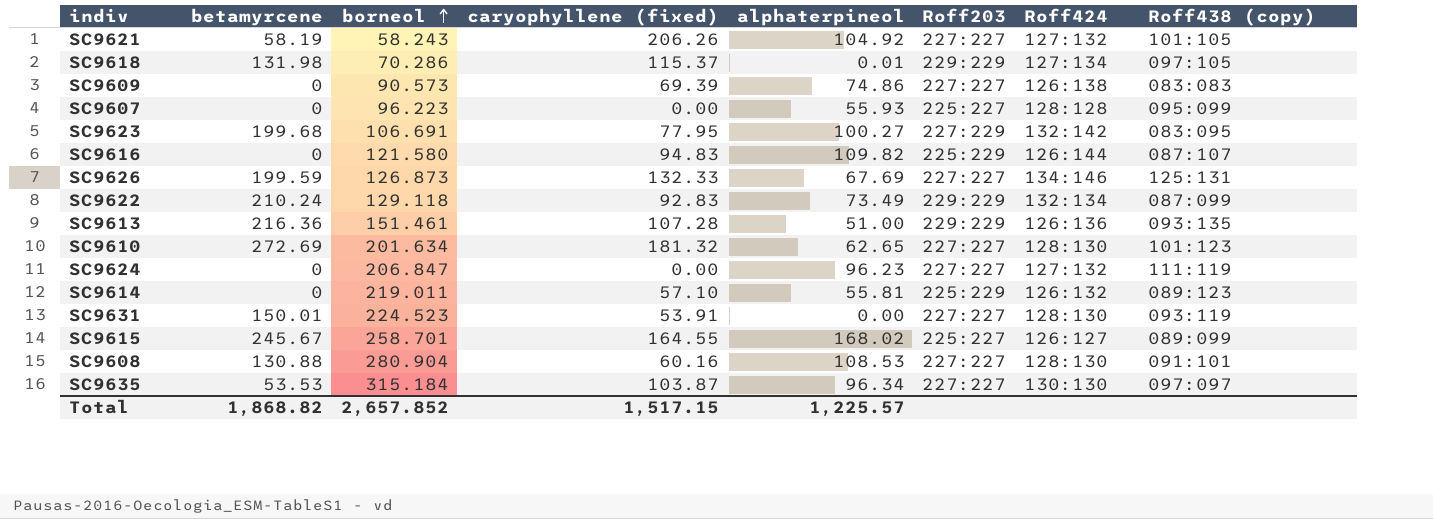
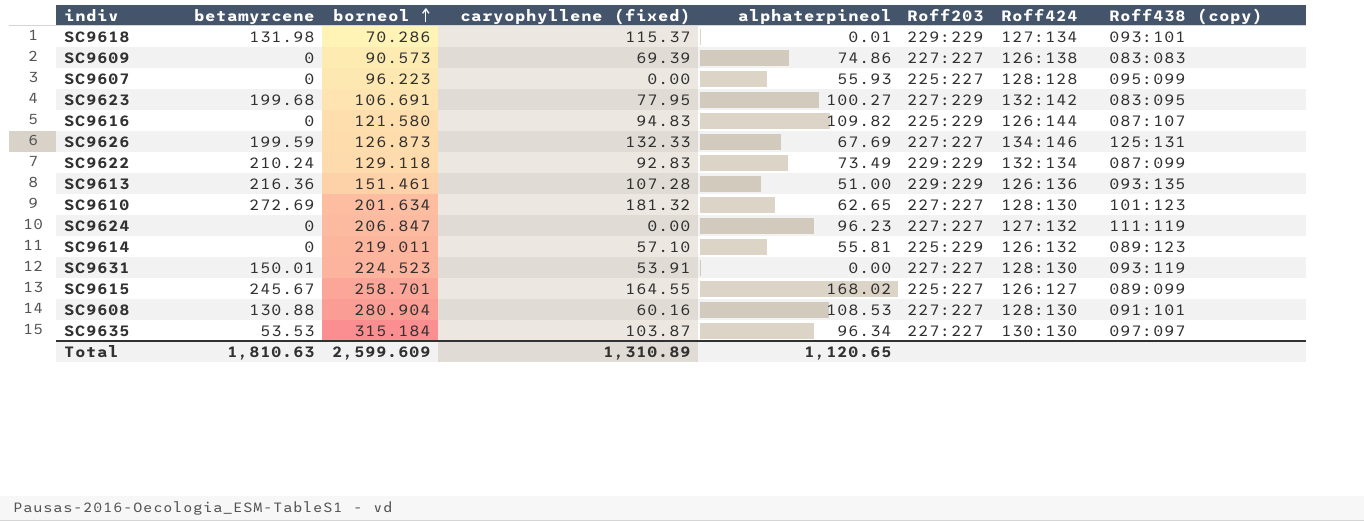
row SC9621: 58.19 | 58.243 | 206.26 | 104.92 | 227:227 | 127:132 | 101:105 -> none
SC9618 | Roff438 (copy): 097:105 -> 093:101
Total | betamyrcene: 1,868.82 -> 1,810.63
Total | borneol: 2,657.852 -> 2,599.609
Total | caryophyllene (fixed): 1,517.15 -> 1,310.89
Total | alphaterpineol: 1,225.57 -> 1,120.65

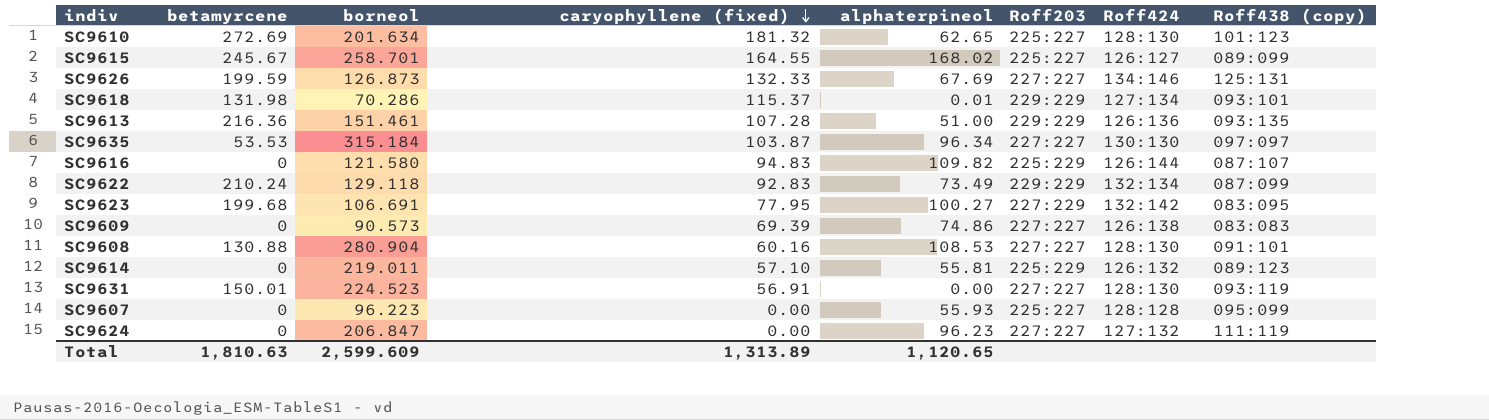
row order: borneol ascending -> caryophyllene (fixed) descending
SC9610 | Roff203: 227:227 -> 225:227
SC9631 | caryophyllene (fixed): 53.91 -> 56.91
Total | caryophyllene (fixed): 1,310.89 -> 1,313.89

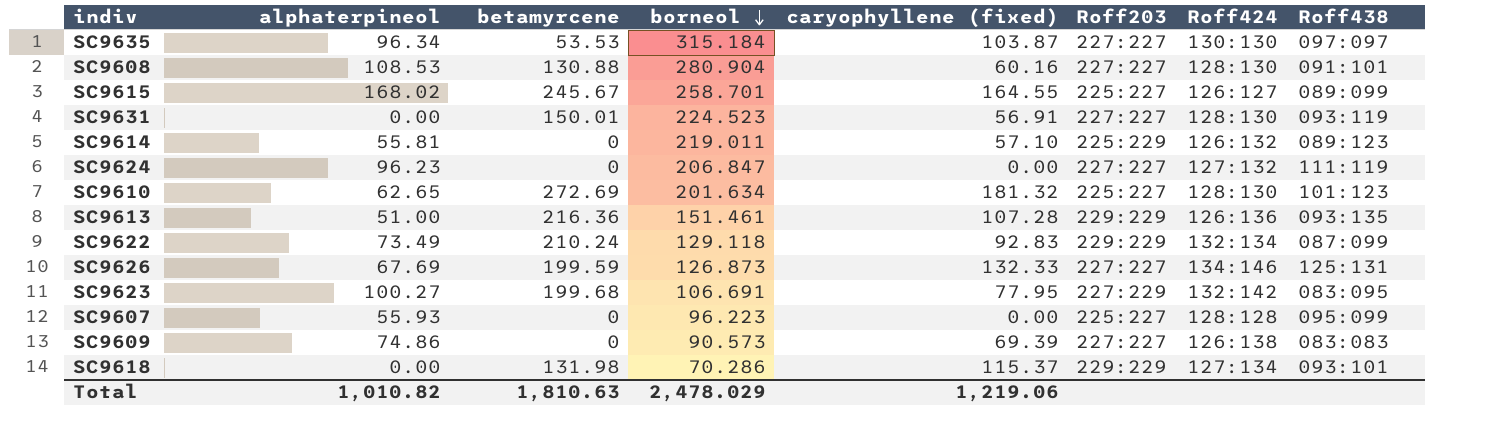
row order: caryophyllene (fixed) descending -> borneol descending
column alphaterpineol | position: 5 -> 2
column name: Roff438 (copy) -> Roff438
row SC9616: 0 | 121.580 | 94.83 | 109.82 | 225:229 | 126:144 | 087:107 -> none
SC9618 | alphaterpineol: 0.01 -> 0.00
Total | alphaterpineol: 1,120.65 -> 1,010.82
Total | borneol: 2,599.609 -> 2,478.029
Total | caryophyllene (fixed): 1,313.89 -> 1,219.06

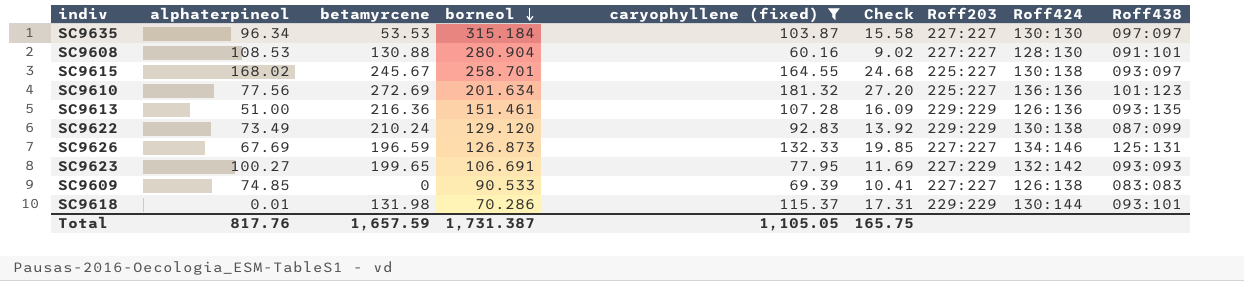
filter: none -> caryophyllene (fixed) >= 60.16
column Check | formula: none -> [caryophyllene (fixed)] * 0.15
SC9615 | Roff424: 126:127 -> 130:138
SC9615 | Roff438: 089:099 -> 093:097
SC9610 | alphaterpineol: 62.65 -> 77.56
SC9610 | Roff424: 128:130 -> 136:136
SC9622 | borneol: 129.118 -> 129.120
SC9622 | Roff424: 132:134 -> 130:138
SC9626 | betamyrcene: 199.59 -> 196.59
SC9623 | betamyrcene: 199.68 -> 199.65
SC9623 | Roff438: 083:095 -> 093:093
SC9609 | alphaterpineol: 74.86 -> 74.85
SC9609 | borneol: 90.573 -> 90.533
SC9618 | alphaterpineol: 0.00 -> 0.01
SC9618 | Roff424: 127:134 -> 130:144
Total | alphaterpineol: 1,010.82 -> 817.76
Total | betamyrcene: 1,810.63 -> 1,657.59
Total | borneol: 2,478.029 -> 1,731.387
Total | caryophyllene (fixed): 1,219.06 -> 1,105.05

